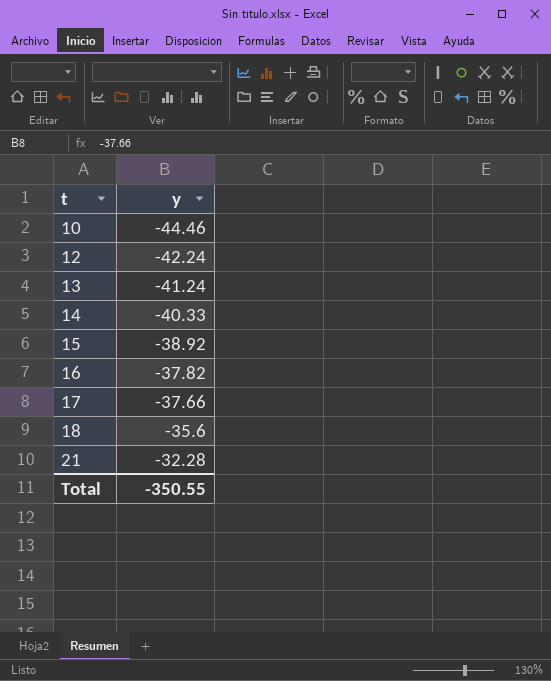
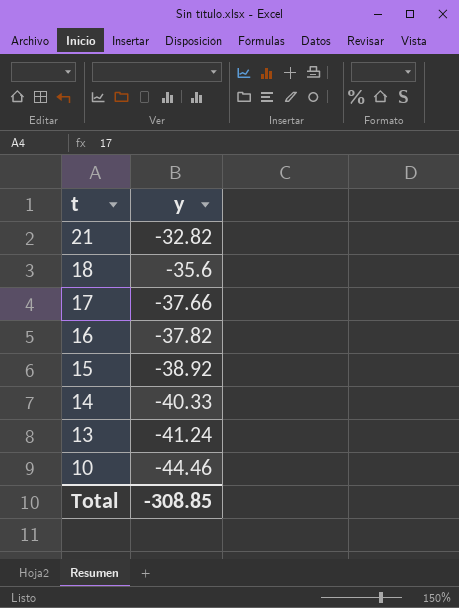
row order: t ascending -> t descending
row 12: -42.24 -> none
21 | y: -32.28 -> -32.82
Total | y: -350.55 -> -308.85

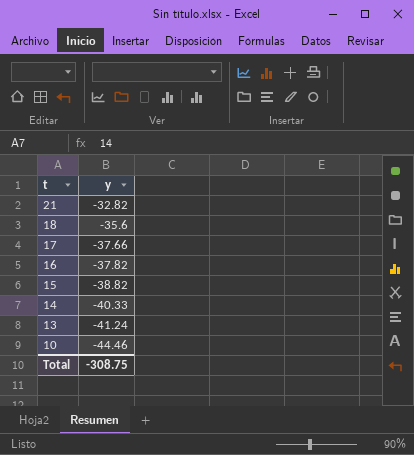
15 | y: -38.92 -> -38.82
Total | y: -308.85 -> -308.75

